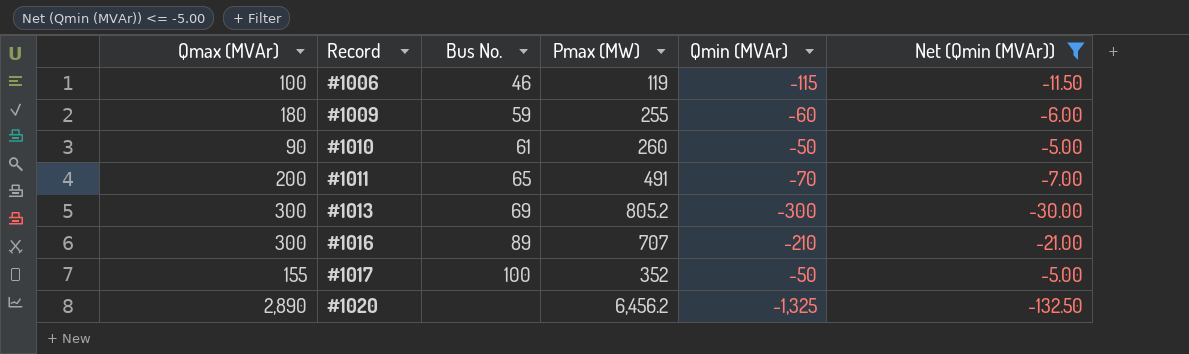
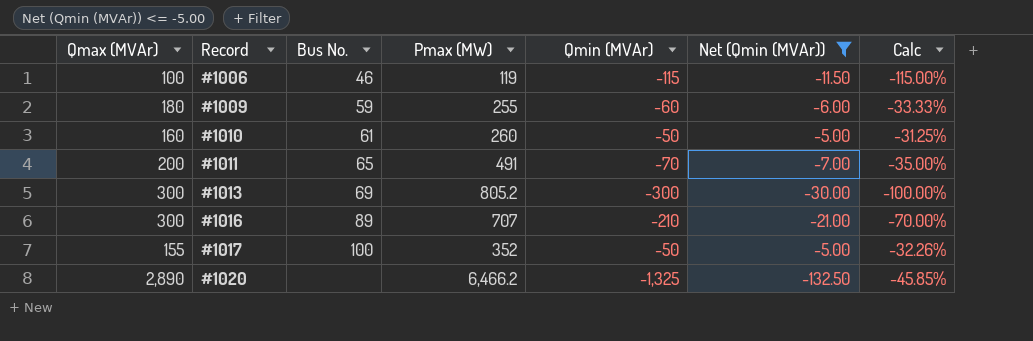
column Calc | formula: none -> [Qmin (MVAr)] / [Qmax (MVAr)]
#1010 | Qmax (MVAr): 90 -> 160
#1020 | Pmax (MW): 6,456.2 -> 6,466.2

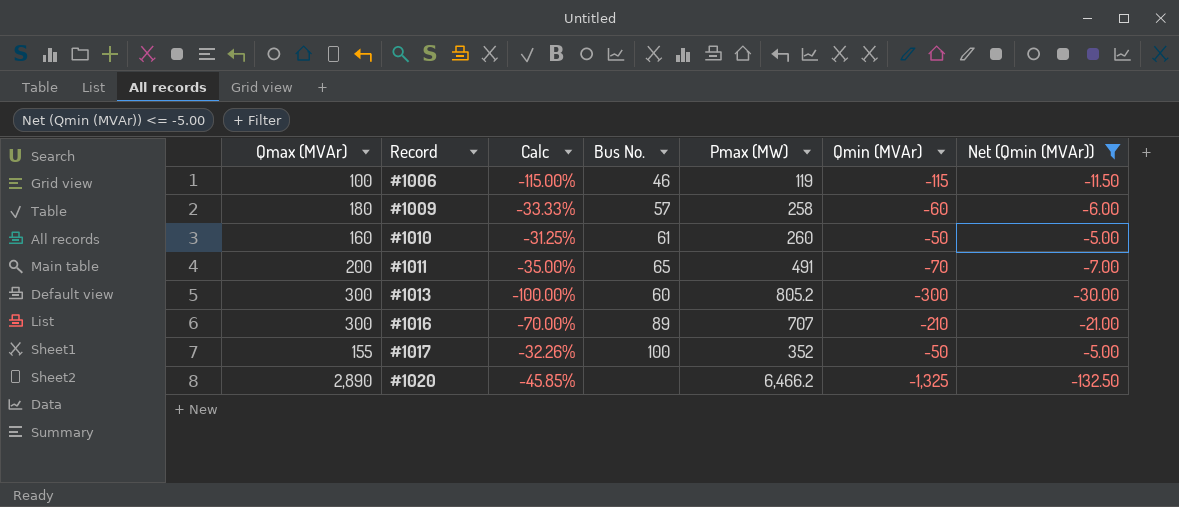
column Calc | position: 7 -> 3
#1009 | Bus No.: 59 -> 57
#1009 | Pmax (MW): 255 -> 258
#1013 | Bus No.: 69 -> 60

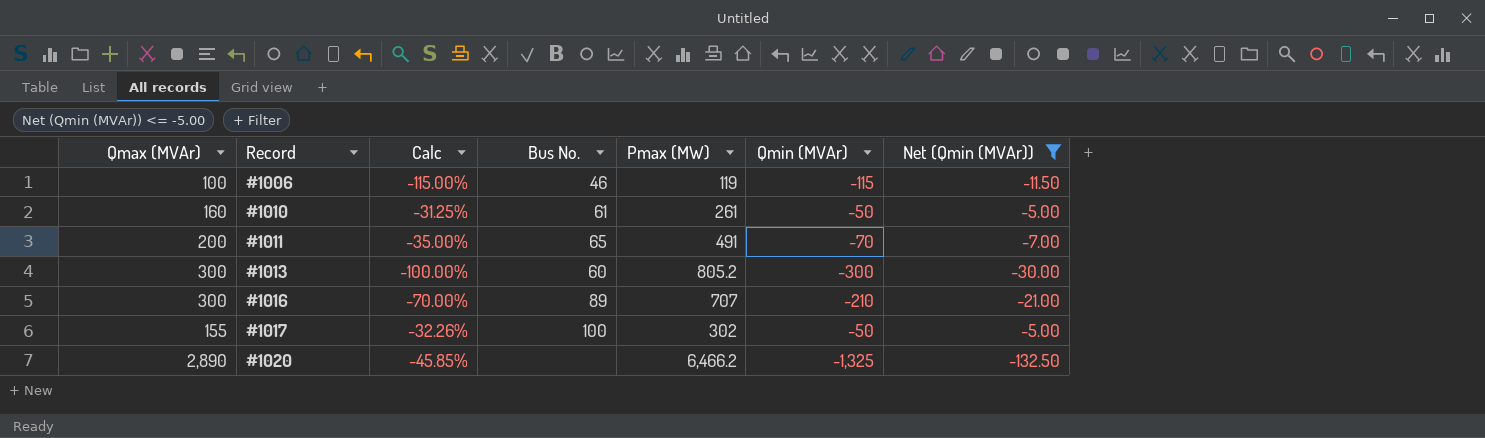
row #1009: 180 | -33.33% | 57 | 258 | -60 | -6.00 -> none
#1010 | Pmax (MW): 260 -> 261
#1017 | Pmax (MW): 352 -> 302

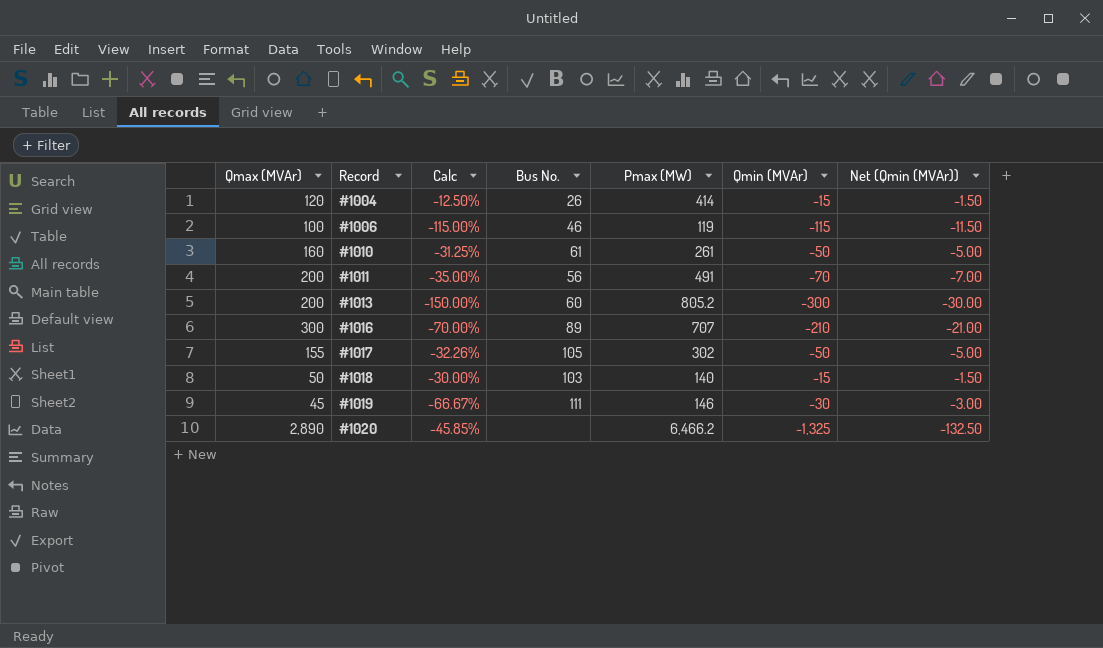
filter: Net (Qmin (MVAr)) <= -5.00 -> none
#1011 | Bus No.: 65 -> 56
#1013 | Qmax (MVAr): 300 -> 200
#1013 | Calc: -100.00% -> -150.00%
#1017 | Bus No.: 100 -> 105

